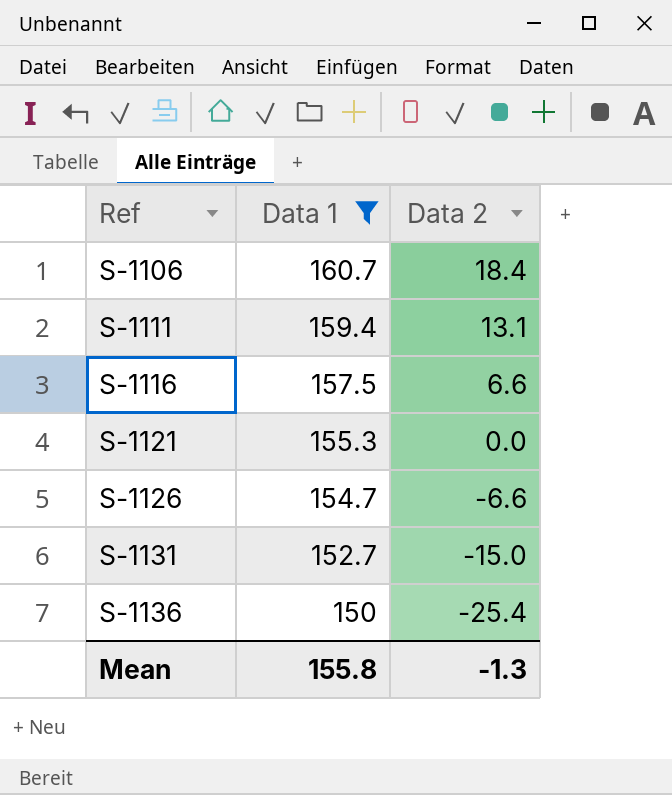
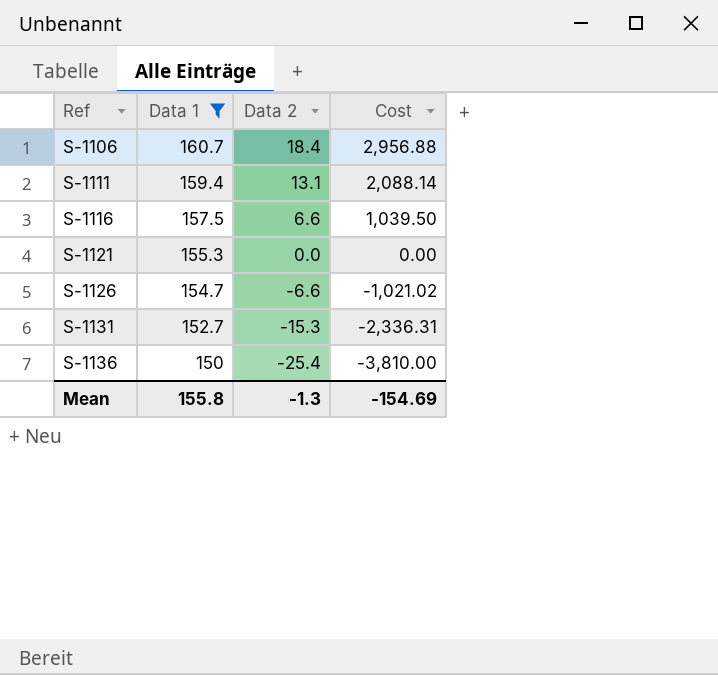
column Cost | formula: none -> [Data 1] * [Data 2]
S-1131 | Data 2: -15.0 -> -15.3

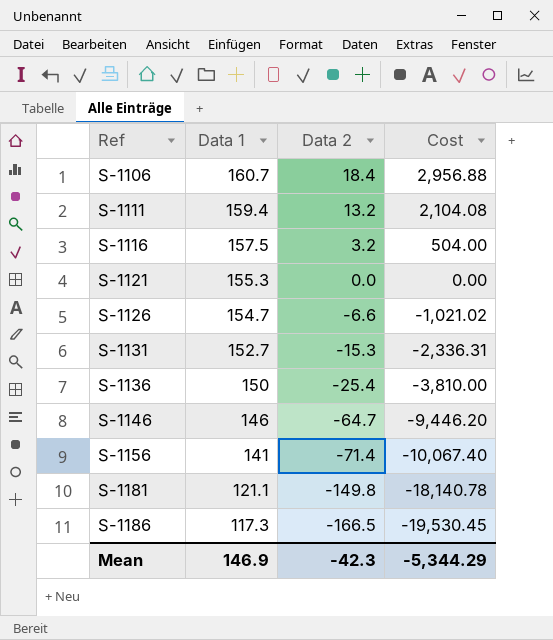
filter: Data 1 >= 150 -> none
S-1111 | Data 2: 13.1 -> 13.2
S-1111 | Cost: 2,088.14 -> 2,104.08
S-1116 | Data 2: 6.6 -> 3.2
S-1116 | Cost: 1,039.50 -> 504.00
Mean | Data 1: 155.8 -> 146.9
Mean | Data 2: -1.3 -> -42.3
Mean | Cost: -154.69 -> -5,344.29

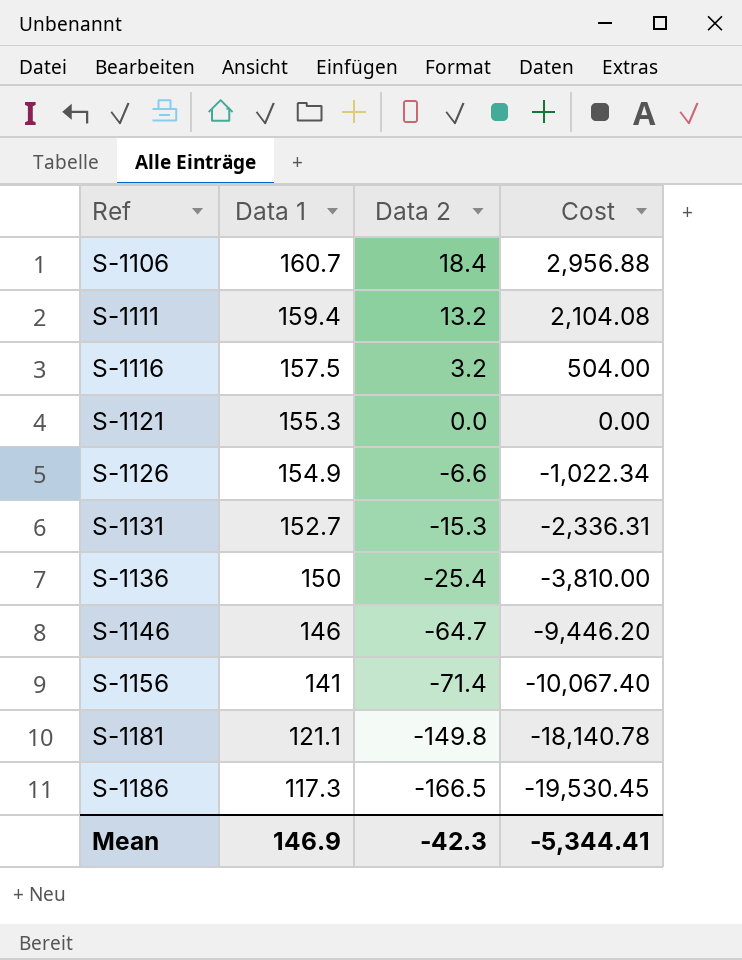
S-1126 | Data 1: 154.7 -> 154.9
S-1126 | Cost: -1,021.02 -> -1,022.34
Mean | Cost: -5,344.29 -> -5,344.41

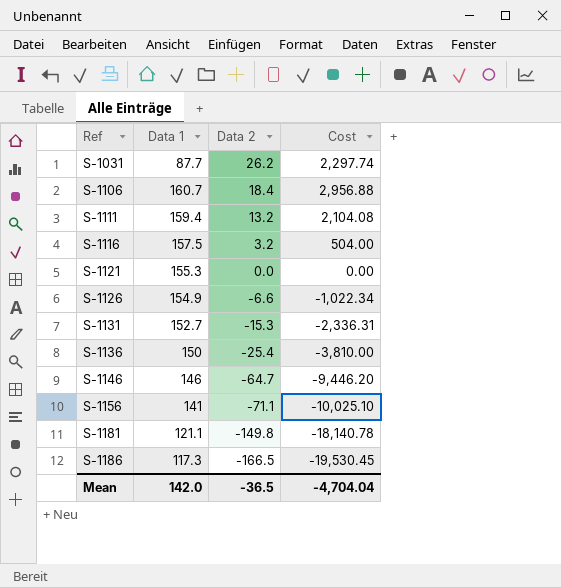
row S-1031: none -> 87.7 | 26.2 | 2,297.74
S-1156 | Data 2: -71.4 -> -71.1
S-1156 | Cost: -10,067.40 -> -10,025.10
Mean | Data 1: 146.9 -> 142.0
Mean | Data 2: -42.3 -> -36.5
Mean | Cost: -5,344.41 -> -4,704.04

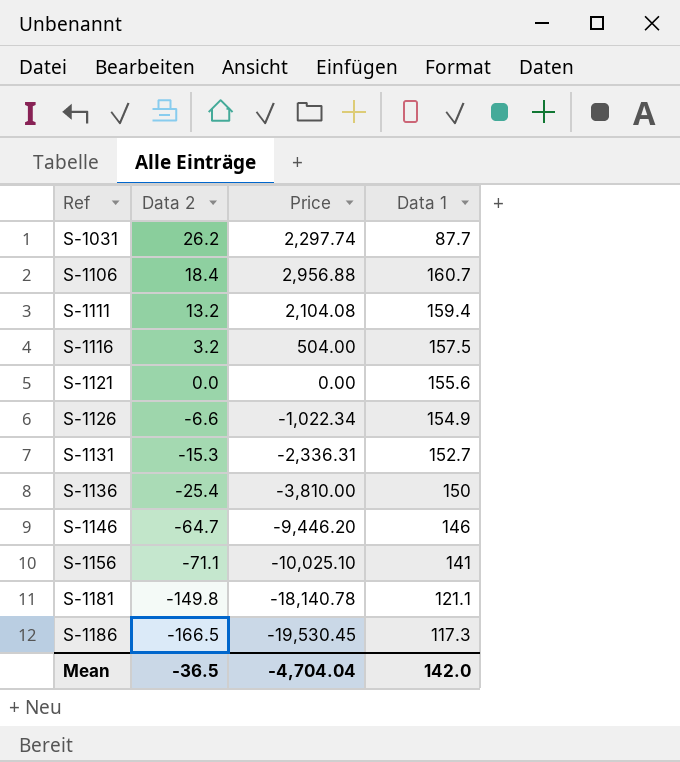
column name: Cost -> Price
column Data 1 | position: 2 -> 4
S-1121 | Data 1: 155.3 -> 155.6

